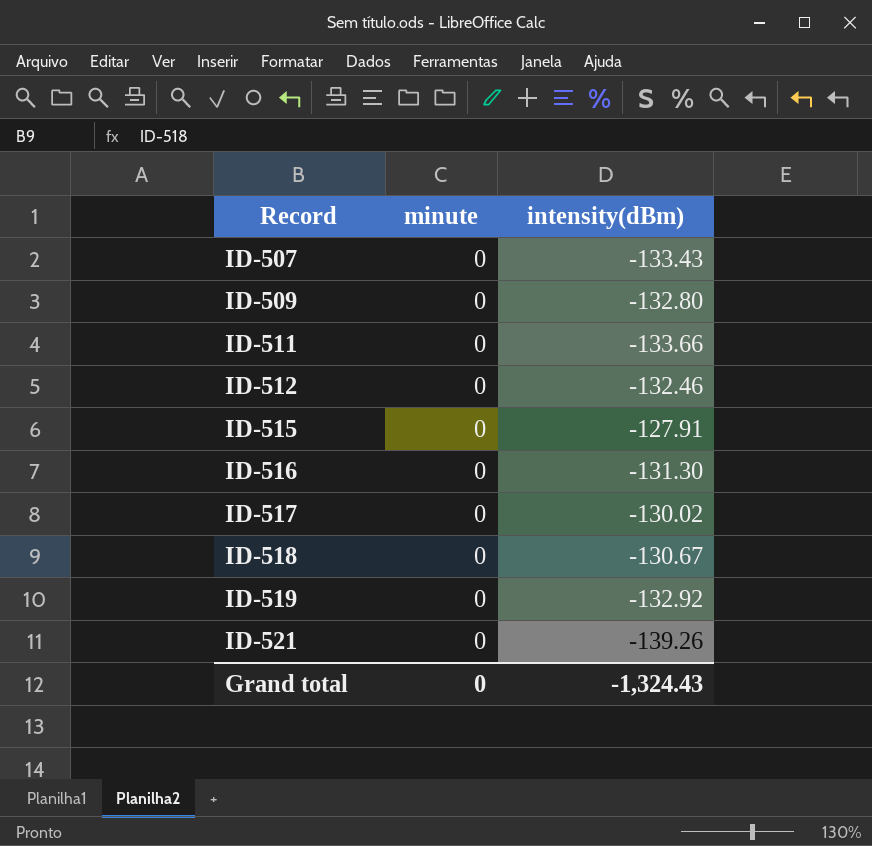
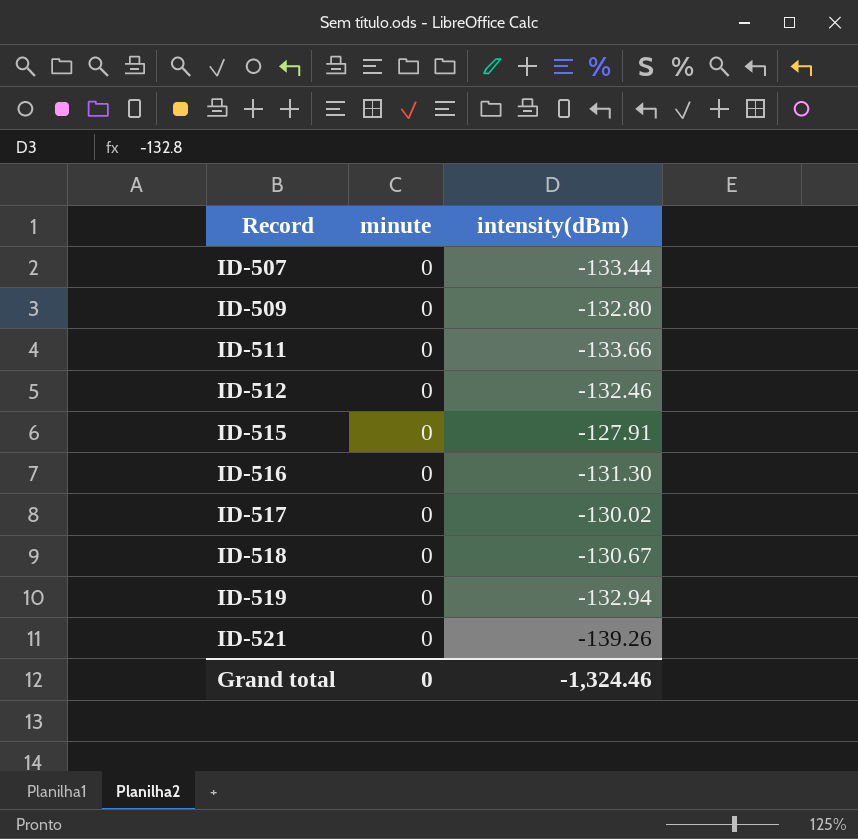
ID-507 | intensity(dBm): -133.43 -> -133.44
ID-519 | intensity(dBm): -132.92 -> -132.94
Grand total | intensity(dBm): -1,324.43 -> -1,324.46

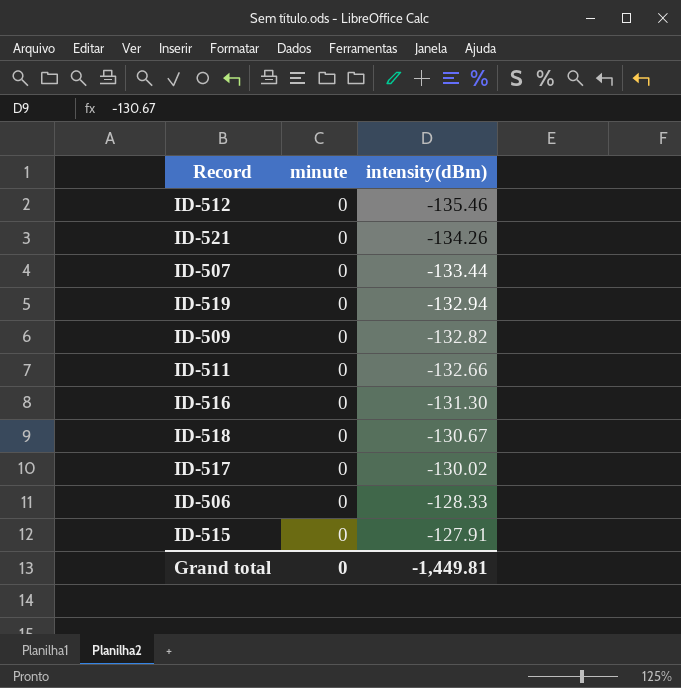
row order: Record ascending -> intensity(dBm) ascending
ID-512 | intensity(dBm): -132.46 -> -135.46
ID-521 | intensity(dBm): -139.26 -> -134.26
ID-509 | intensity(dBm): -132.80 -> -132.82
ID-511 | intensity(dBm): -133.66 -> -132.66
row ID-506: none -> 0 | -128.33
Grand total | intensity(dBm): -1,324.46 -> -1,449.81

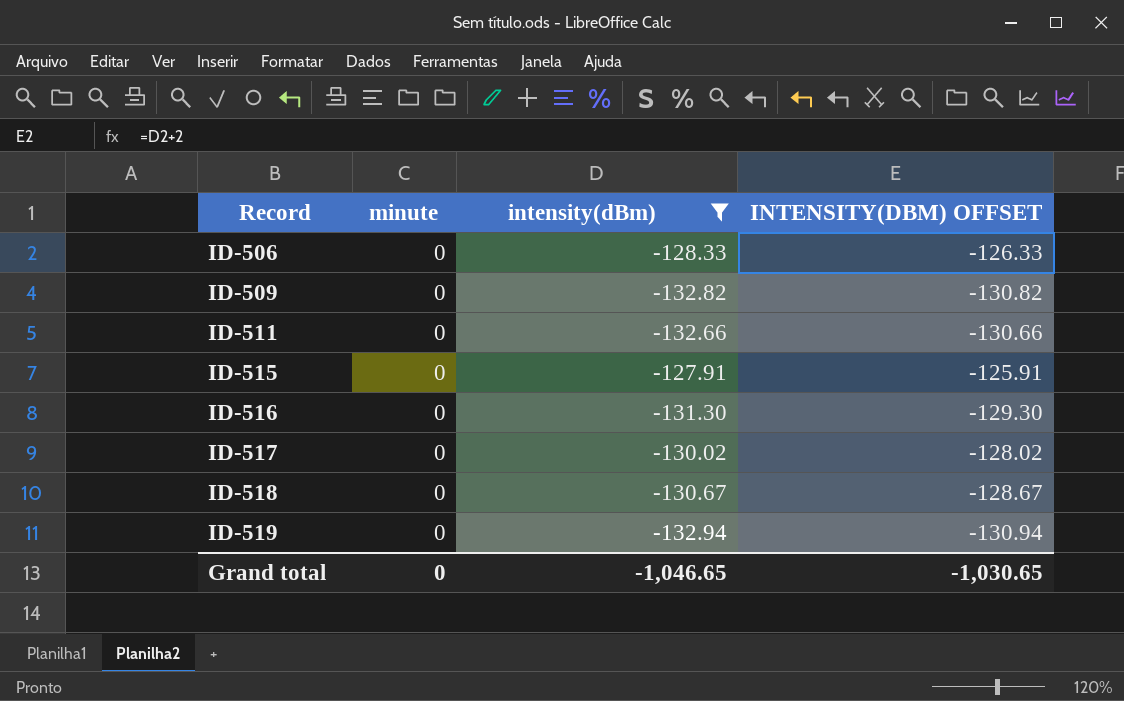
filter: none -> intensity(dBm) >= -132.94
row order: intensity(dBm) ascending -> Record ascending
column INTENSITY(DBM) OFFSET | formula: none -> [intensity(dBm)] + 2
Grand total | intensity(dBm): -1,449.81 -> -1,046.65

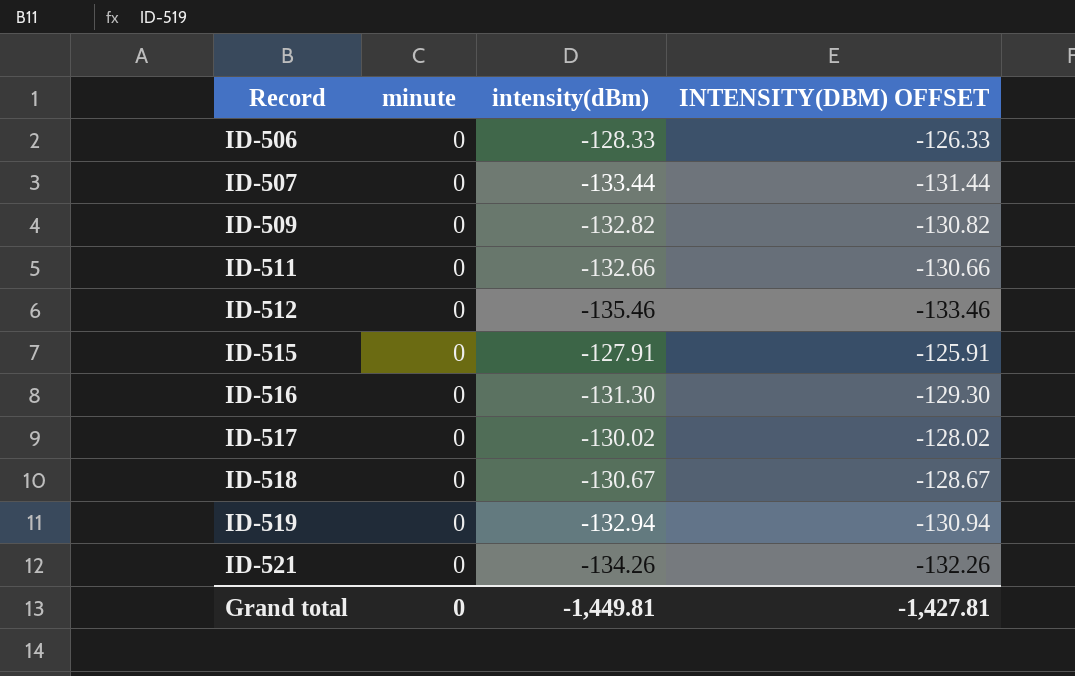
filter: intensity(dBm) >= -132.94 -> none
Grand total | intensity(dBm): -1,046.65 -> -1,449.81
Grand total | INTENSITY(DBM) OFFSET: -1,030.65 -> -1,427.81

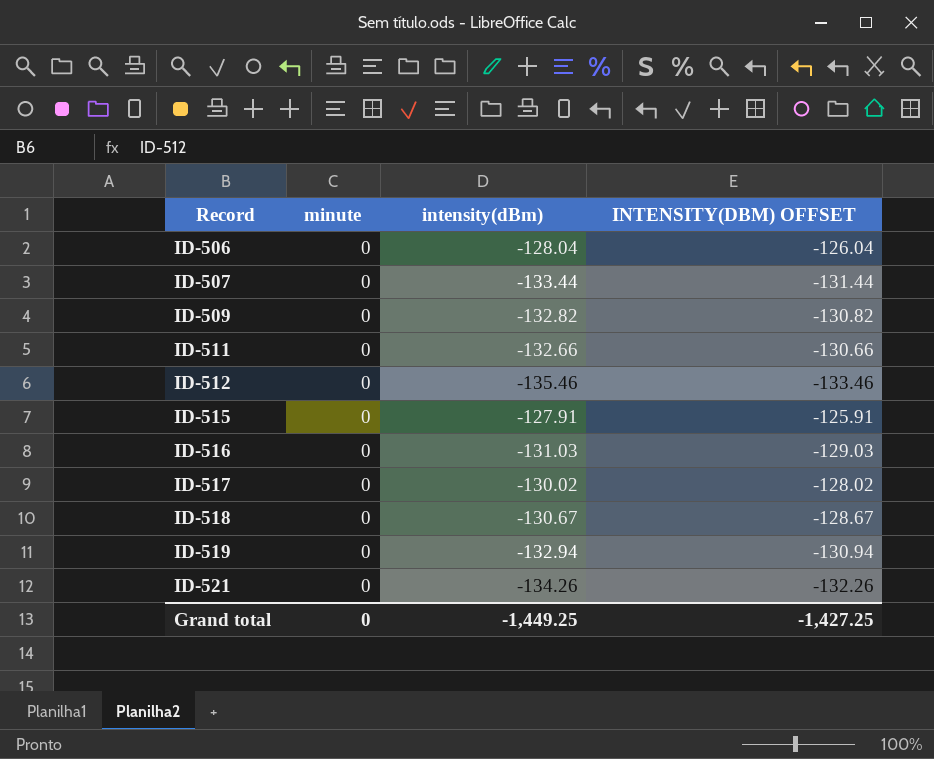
ID-506 | intensity(dBm): -128.33 -> -128.04
ID-506 | INTENSITY(DBM) OFFSET: -126.33 -> -126.04
ID-516 | intensity(dBm): -131.30 -> -131.03
ID-516 | INTENSITY(DBM) OFFSET: -129.30 -> -129.03
Grand total | intensity(dBm): -1,449.81 -> -1,449.25
Grand total | INTENSITY(DBM) OFFSET: -1,427.81 -> -1,427.25

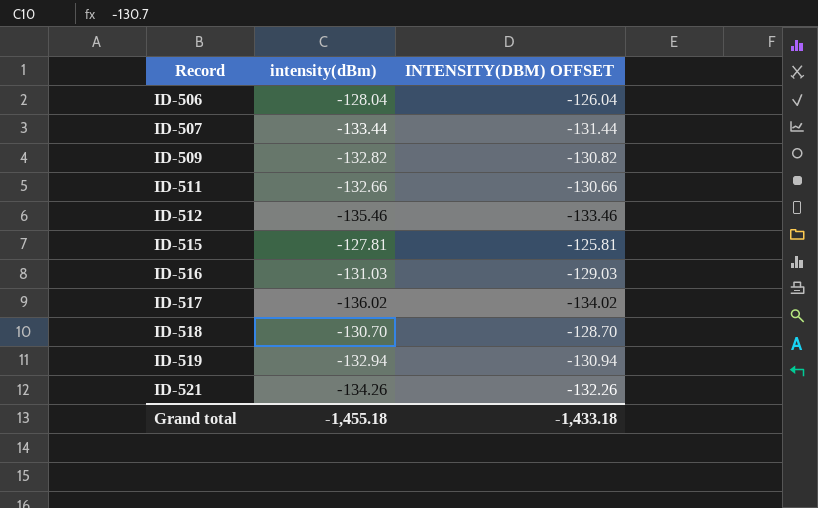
column minute | position: 2 -> none
ID-515 | intensity(dBm): -127.91 -> -127.81
ID-515 | INTENSITY(DBM) OFFSET: -125.91 -> -125.81
ID-517 | intensity(dBm): -130.02 -> -136.02
ID-517 | INTENSITY(DBM) OFFSET: -128.02 -> -134.02
ID-518 | intensity(dBm): -130.67 -> -130.70
ID-518 | INTENSITY(DBM) OFFSET: -128.67 -> -128.70
Grand total | intensity(dBm): -1,449.25 -> -1,455.18
Grand total | INTENSITY(DBM) OFFSET: -1,427.25 -> -1,433.18

